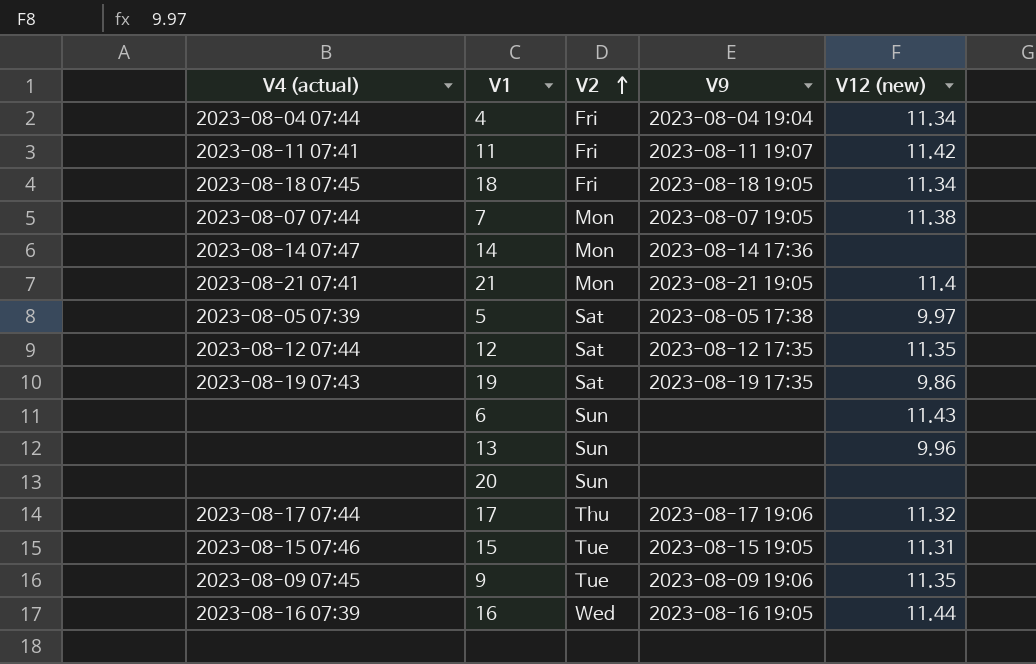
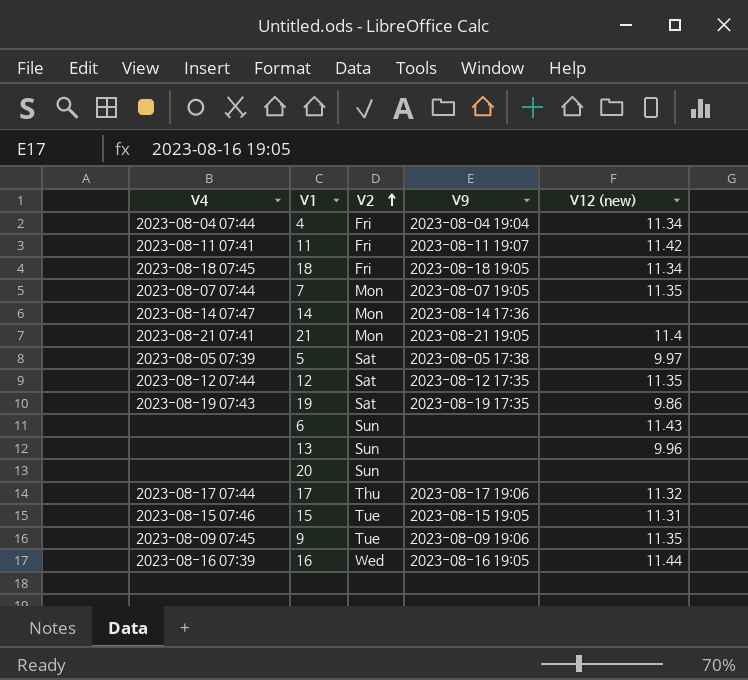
column name: V4 (actual) -> V4
7 | V12 (new): 11.38 -> 11.35

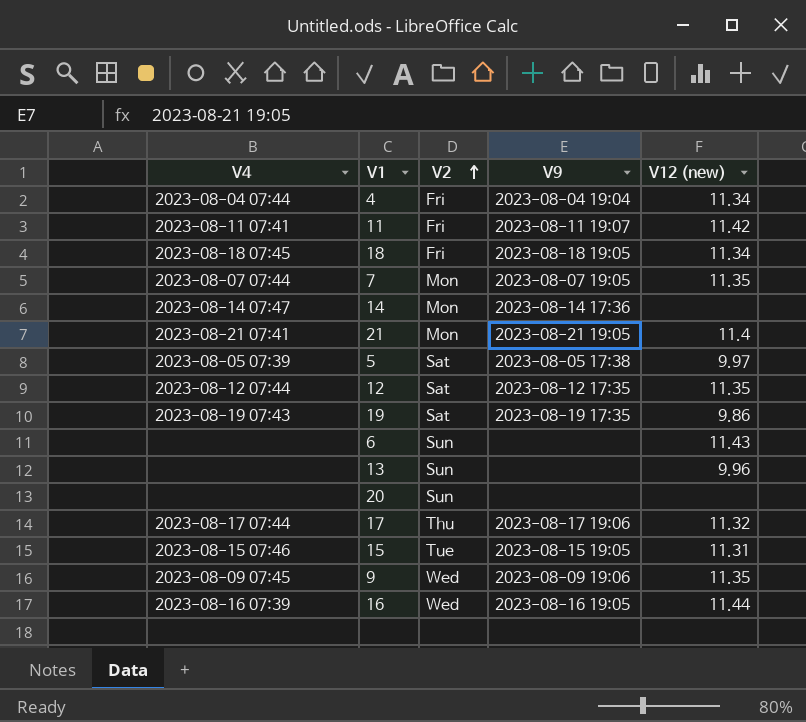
9 | V2: Tue -> Wed

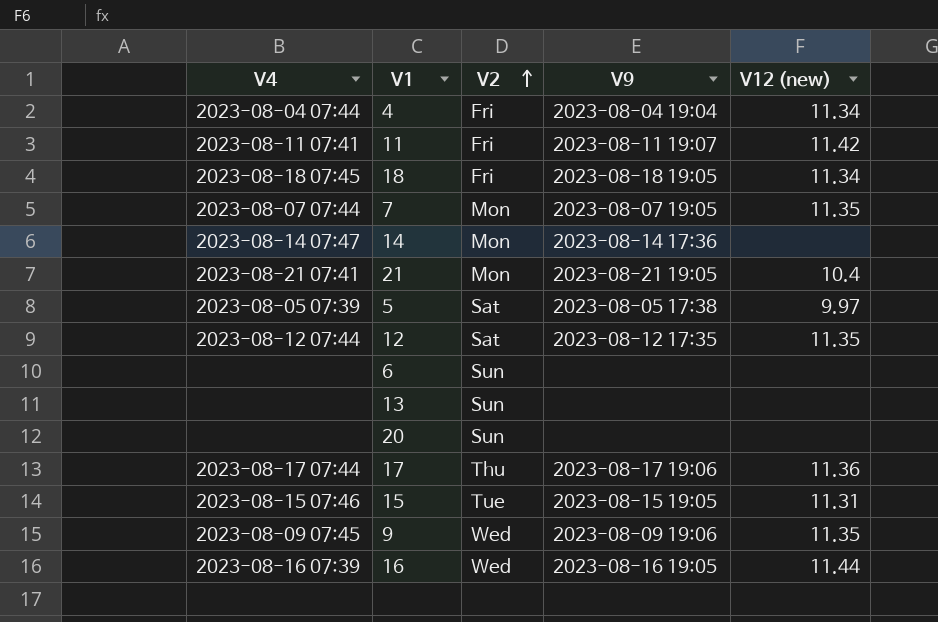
row 19: 2023-08-19 07:43 | Sat | 2023-08-19 17:35 | 9.86 -> none
21 | V12 (new): 11.4 -> 10.4
6 | V12 (new): 11.43 -> none
13 | V12 (new): 9.96 -> none
17 | V12 (new): 11.32 -> 11.36

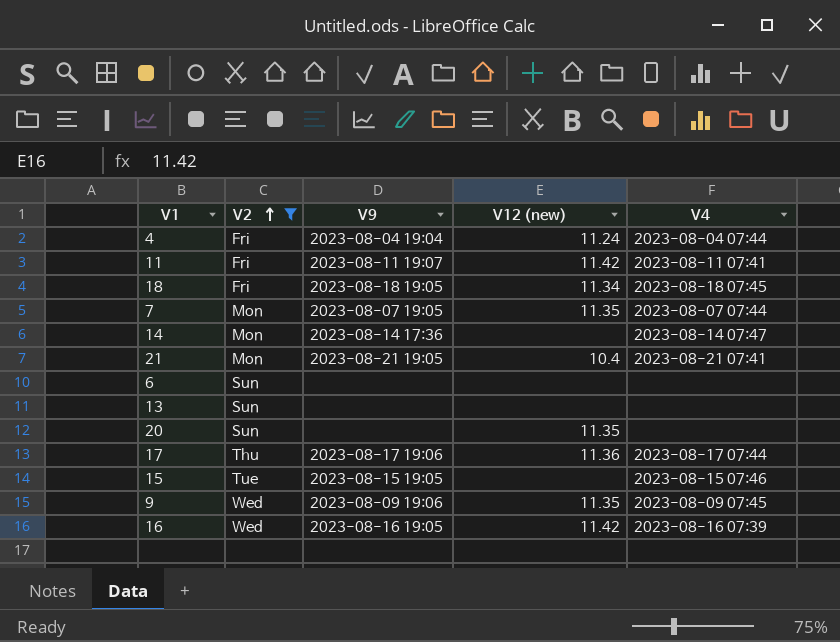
filter: none -> V2 != Sat
column V4 | position: 1 -> 5
4 | V12 (new): 11.34 -> 11.24
20 | V12 (new): none -> 11.35
15 | V12 (new): 11.31 -> none
16 | V12 (new): 11.44 -> 11.42

